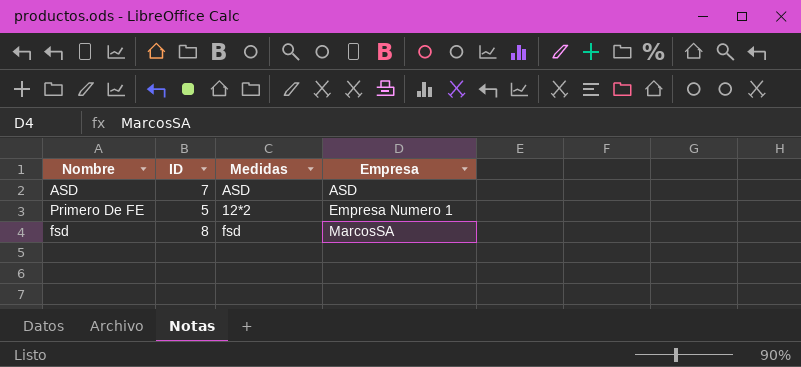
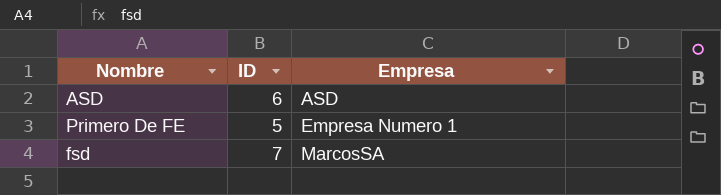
column Medidas | position: 3 -> none
ASD | ID: 7 -> 6
fsd | ID: 8 -> 7

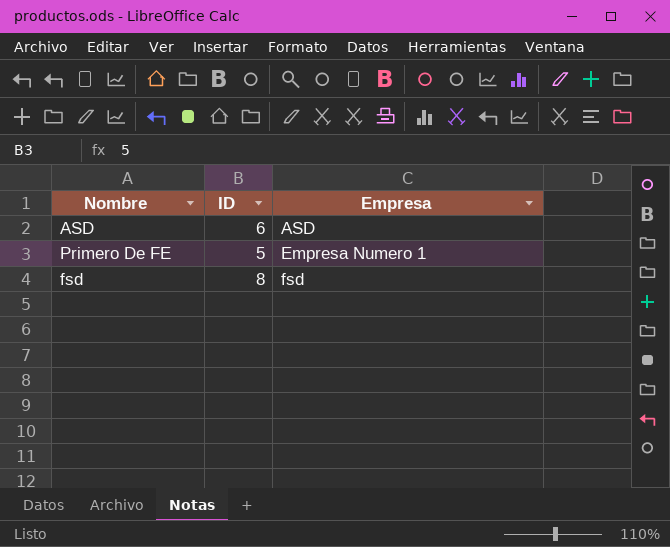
fsd | ID: 7 -> 8
fsd | Empresa: MarcosSA -> fsd

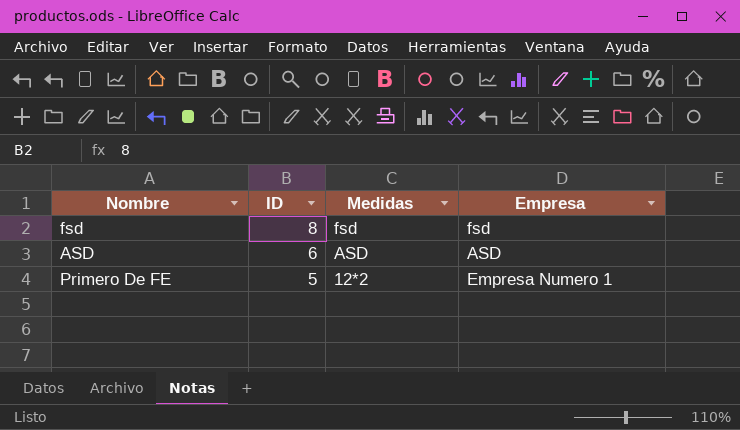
row order: Empresa ascending -> ID descending
column Medidas | position: none -> 3

